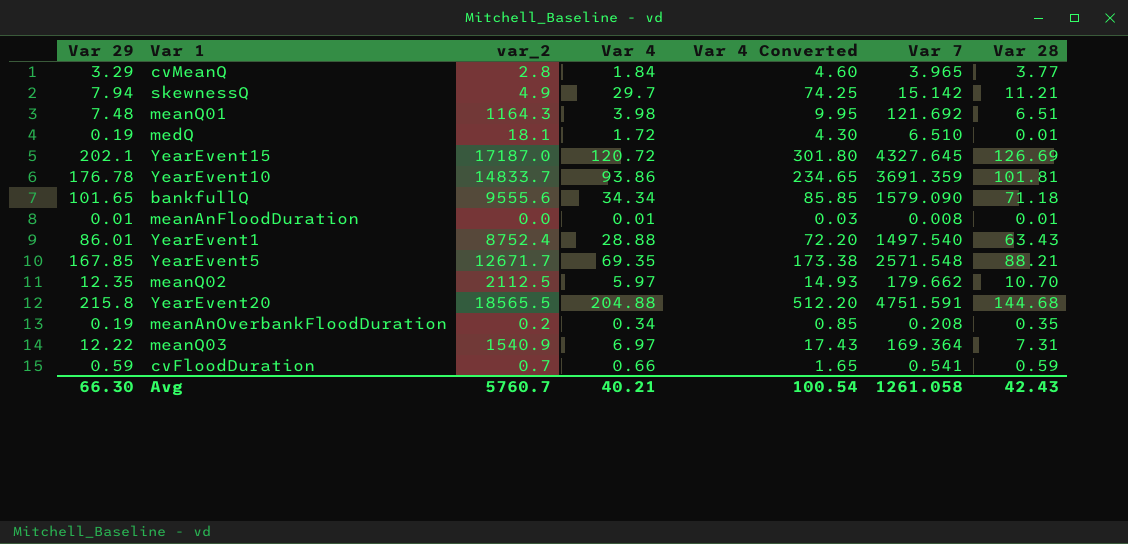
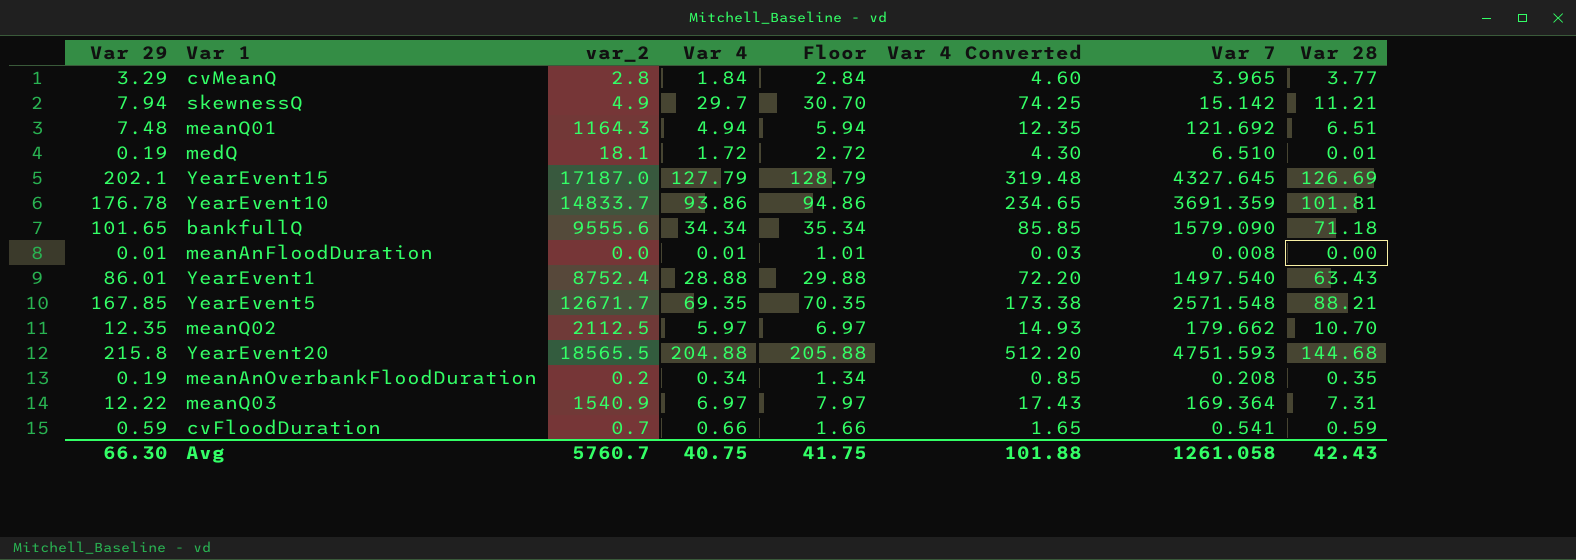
column Floor | formula: none -> [Var 4] + 1
meanQ01 | Var 4: 3.98 -> 4.94
meanQ01 | Var 4 Converted: 9.95 -> 12.35
YearEvent15 | Var 4: 120.72 -> 127.79
YearEvent15 | Var 4 Converted: 301.80 -> 319.48
meanAnFloodDuration | Var 28: 0.01 -> 0.00
YearEvent20 | Var 7: 4751.591 -> 4751.593
Avg | Var 4: 40.21 -> 40.75
Avg | Var 4 Converted: 100.54 -> 101.88

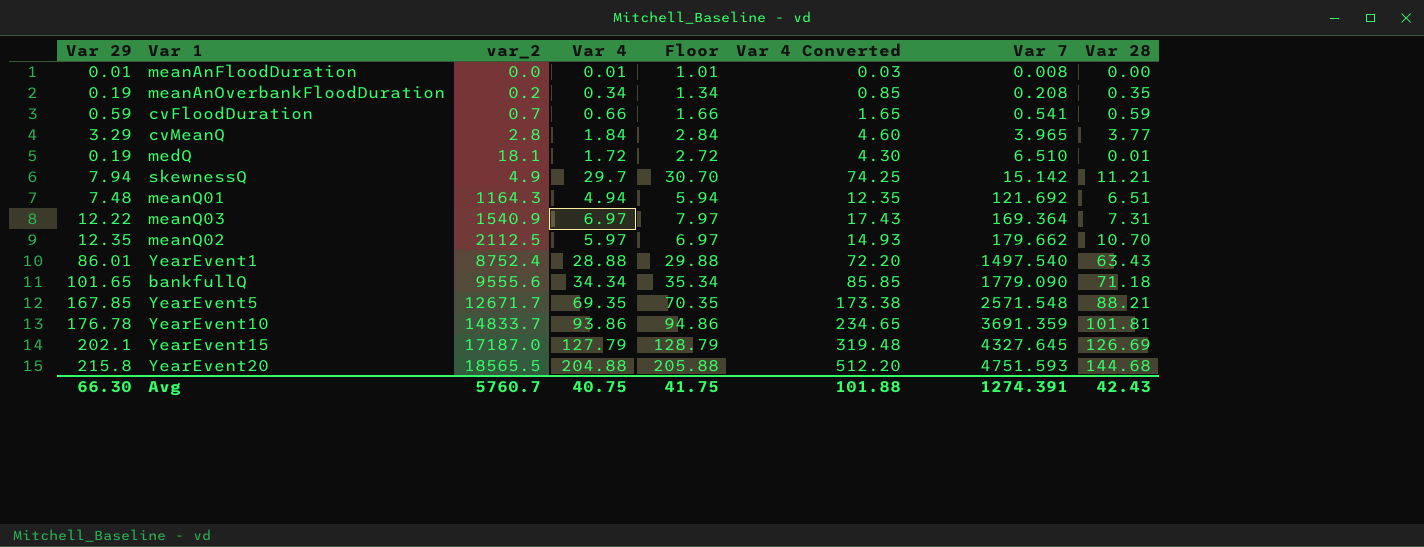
row order: none -> Var 7 ascending
bankfullQ | Var 7: 1579.090 -> 1779.090
Avg | Var 7: 1261.058 -> 1274.391

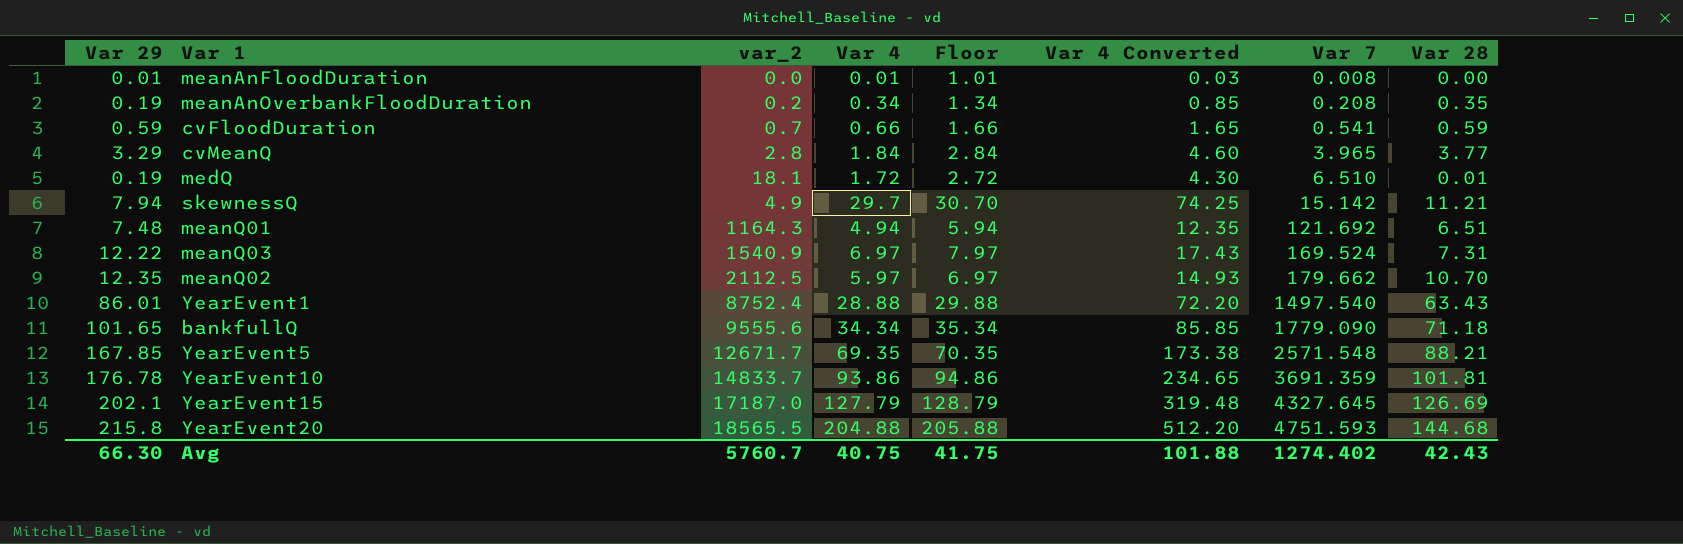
meanQ03 | Var 7: 169.364 -> 169.524
Avg | Var 7: 1274.391 -> 1274.402

